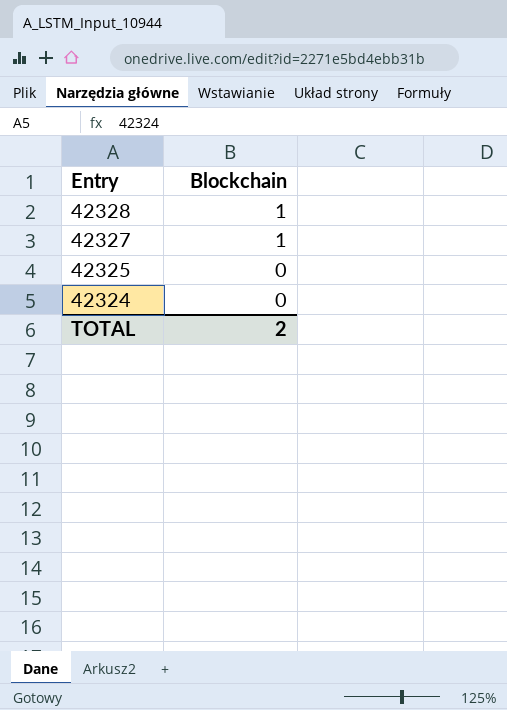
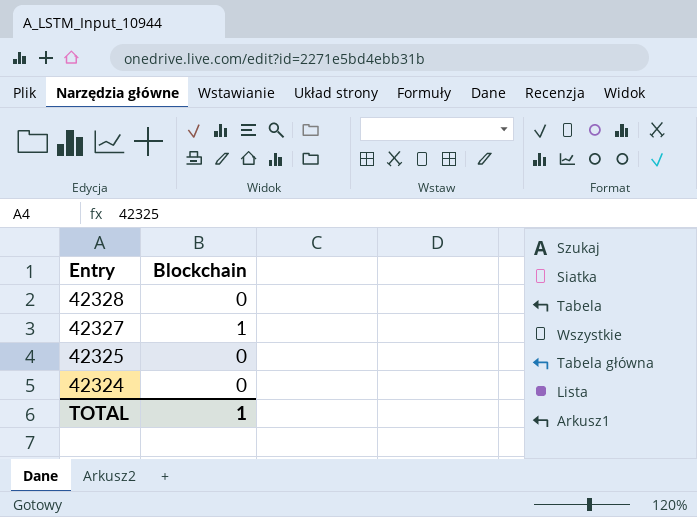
42328 | Blockchain: 1 -> 0
TOTAL | Blockchain: 2 -> 1

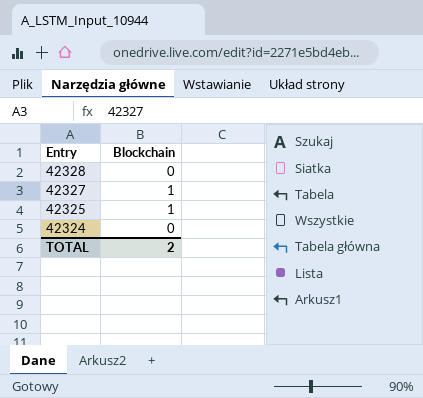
42325 | Blockchain: 0 -> 1
TOTAL | Blockchain: 1 -> 2

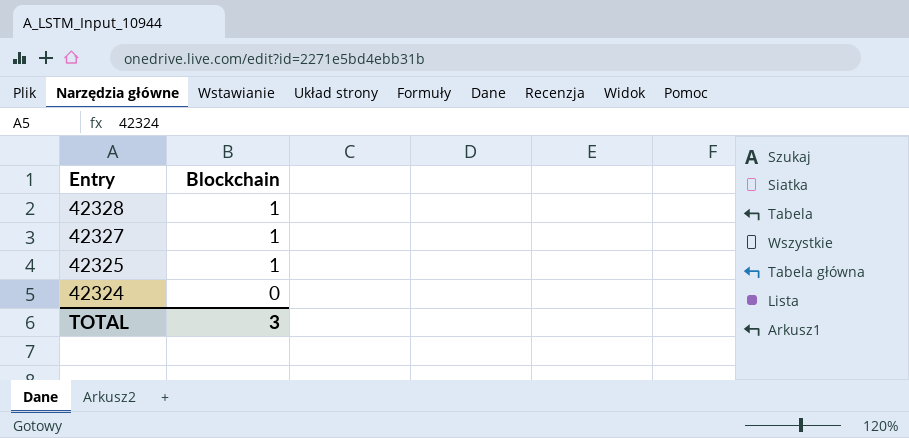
42328 | Blockchain: 0 -> 1
TOTAL | Blockchain: 2 -> 3

